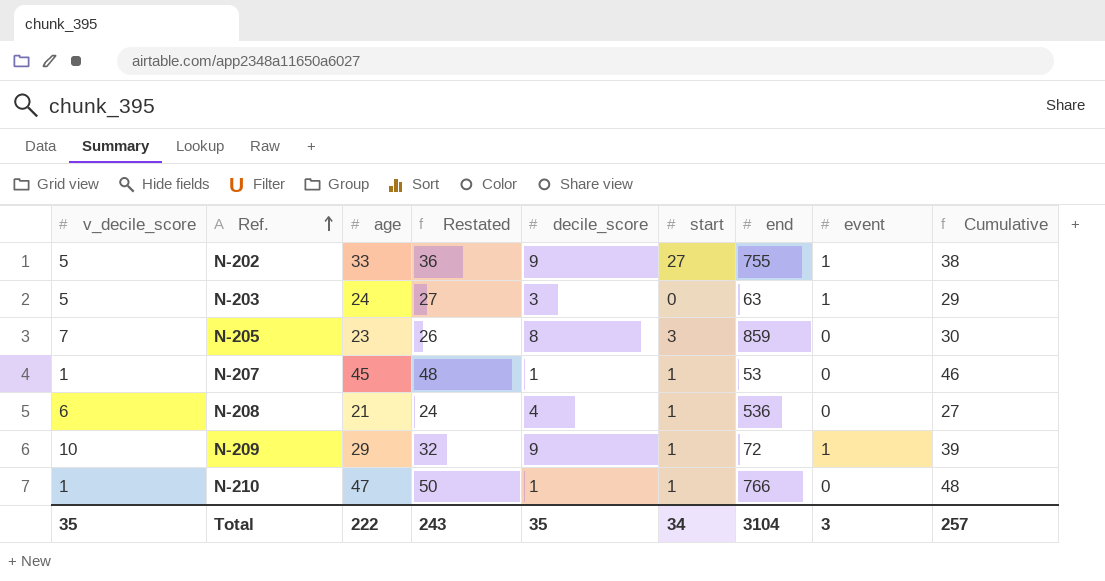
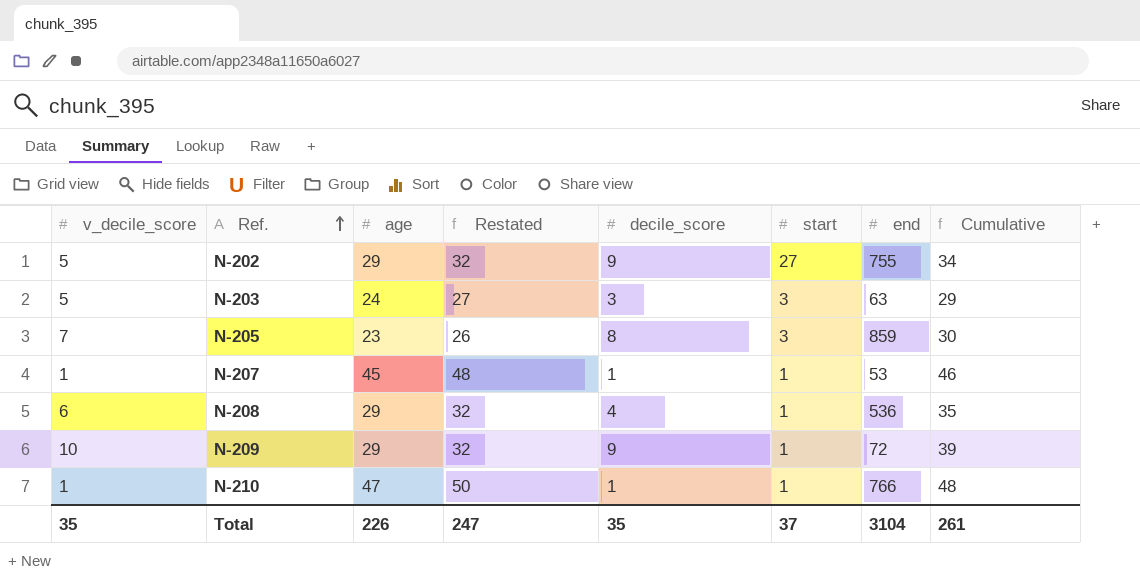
column event | position: 8 -> none
N-202 | age: 33 -> 29
N-202 | Restated: 36 -> 32
N-202 | Cumulative: 38 -> 34
N-203 | start: 0 -> 3
N-208 | age: 21 -> 29
N-208 | Restated: 24 -> 32
N-208 | Cumulative: 27 -> 35
Total | age: 222 -> 226
Total | Restated: 243 -> 247
Total | start: 34 -> 37
Total | Cumulative: 257 -> 261

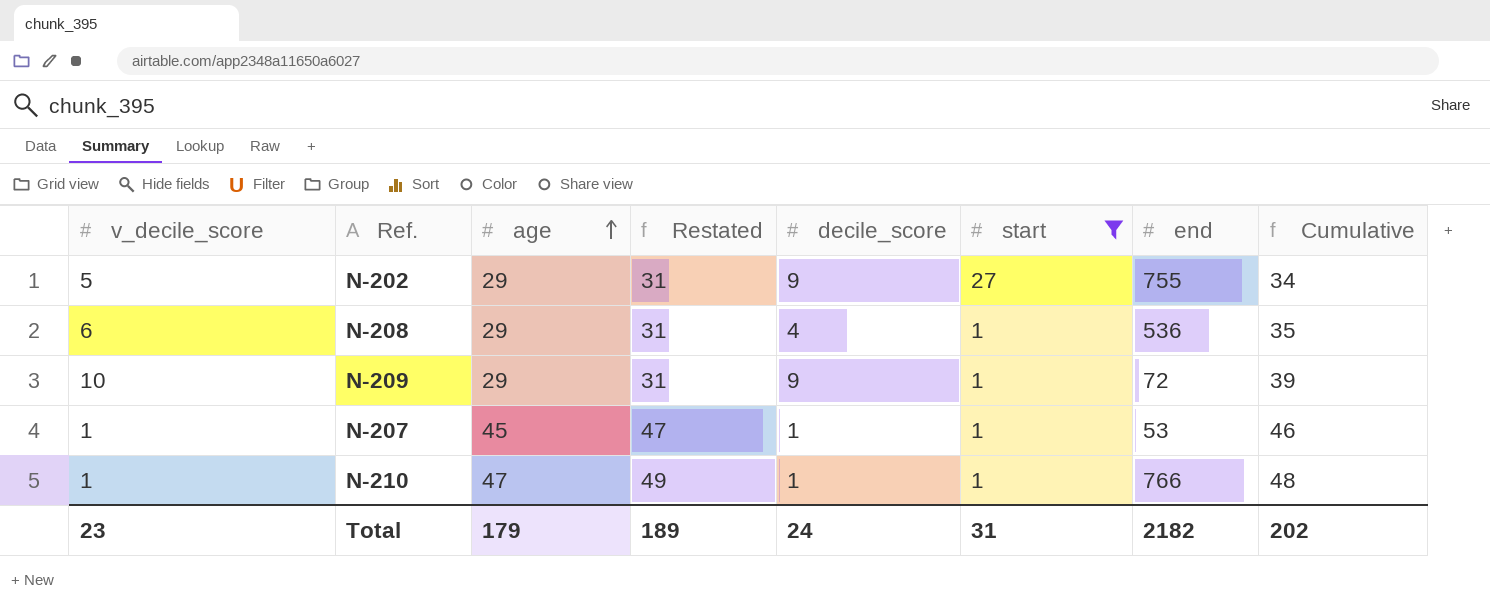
filter: none -> start != 3
row order: Ref. ascending -> age ascending
column Restated | formula: [age] + 3 -> [age] + 2
Total | v_decile_score: 35 -> 23
Total | age: 226 -> 179
Total | Restated: 247 -> 189
Total | decile_score: 35 -> 24
Total | start: 37 -> 31
Total | end: 3104 -> 2182
Total | Cumulative: 261 -> 202

